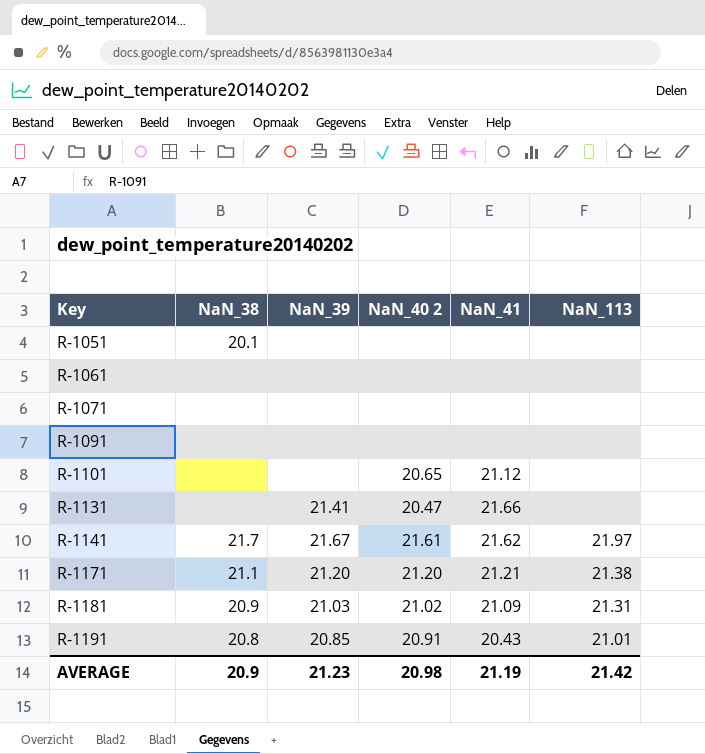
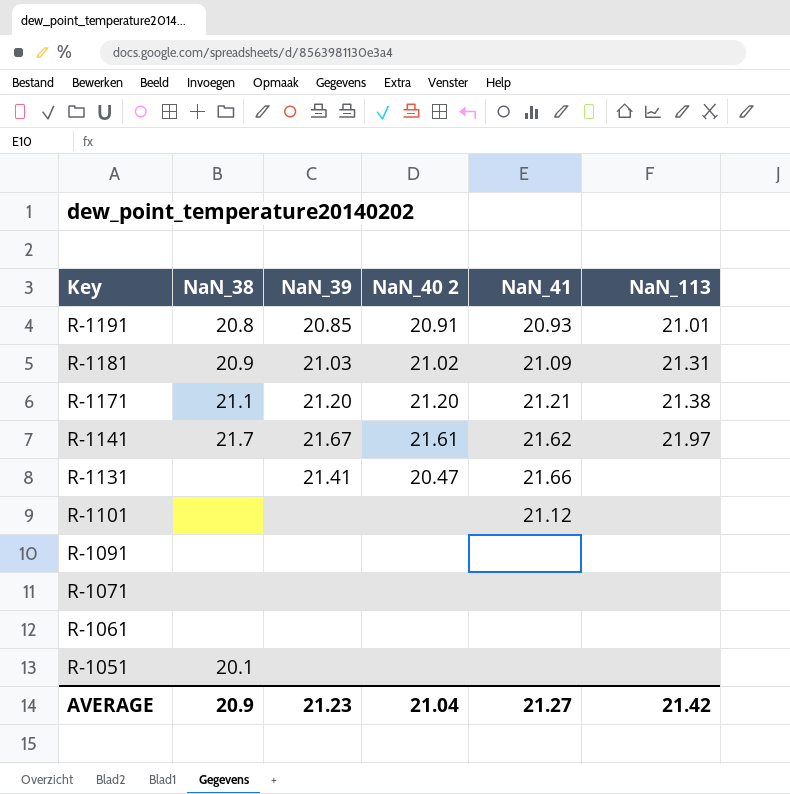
row order: Key ascending -> Key descending
R-1191 | NaN_41: 20.43 -> 20.93
R-1101 | NaN_40 2: 20.65 -> none
AVERAGE | NaN_40 2: 20.98 -> 21.04
AVERAGE | NaN_41: 21.19 -> 21.27

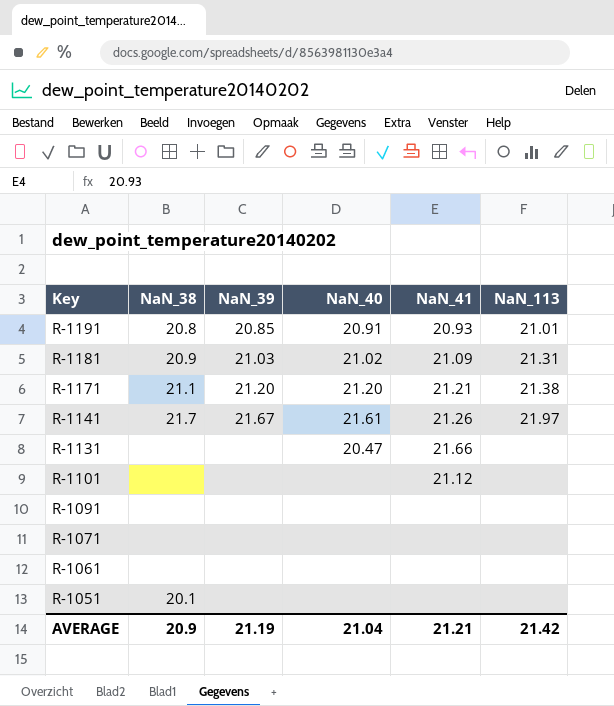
column name: NaN_40 2 -> NaN_40
R-1141 | NaN_41: 21.62 -> 21.26
R-1131 | NaN_39: 21.41 -> none
AVERAGE | NaN_39: 21.23 -> 21.19
AVERAGE | NaN_41: 21.27 -> 21.21

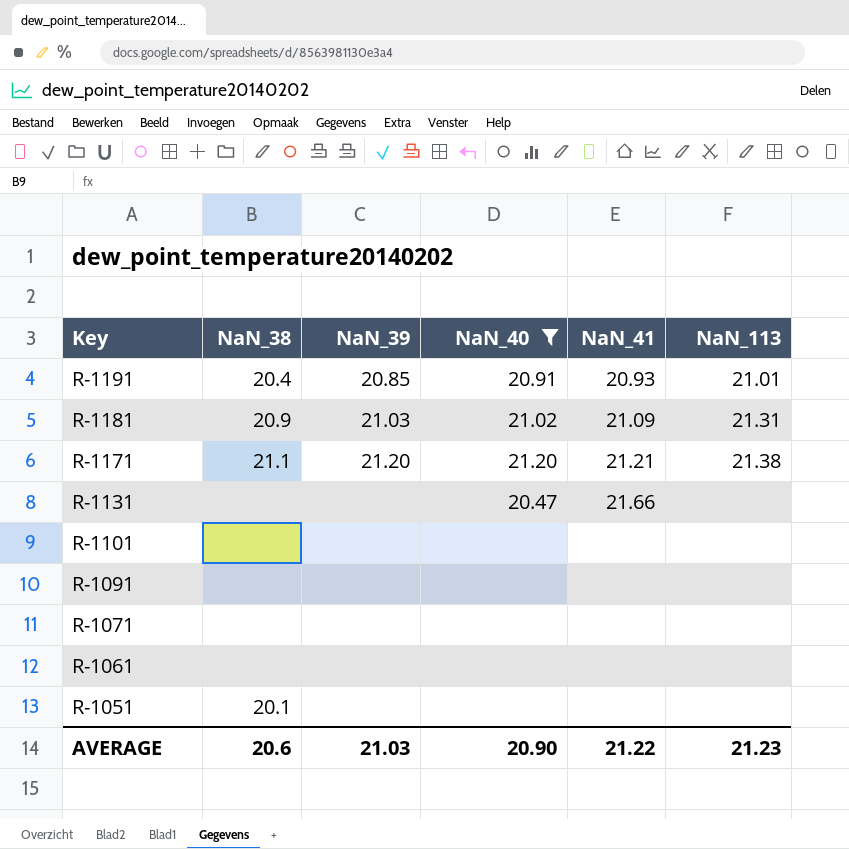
filter: none -> NaN_40 != 21.61
R-1191 | NaN_38: 20.8 -> 20.4
R-1101 | NaN_41: 21.12 -> none
AVERAGE | NaN_38: 20.9 -> 20.6
AVERAGE | NaN_39: 21.19 -> 21.03
AVERAGE | NaN_40: 21.04 -> 20.90
AVERAGE | NaN_41: 21.21 -> 21.22
AVERAGE | NaN_113: 21.42 -> 21.23

